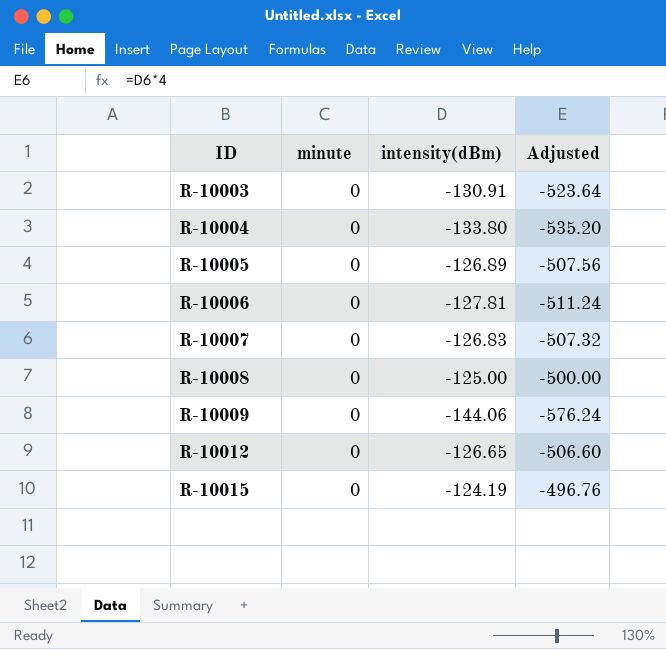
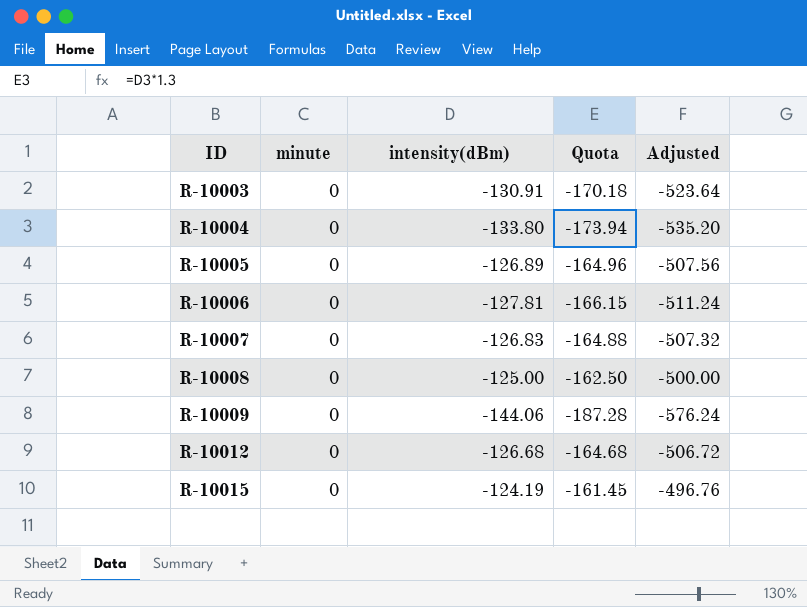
column Quota | formula: none -> [intensity(dBm)] * 1.3
R-10012 | intensity(dBm): -126.65 -> -126.68
R-10012 | Adjusted: -506.60 -> -506.72

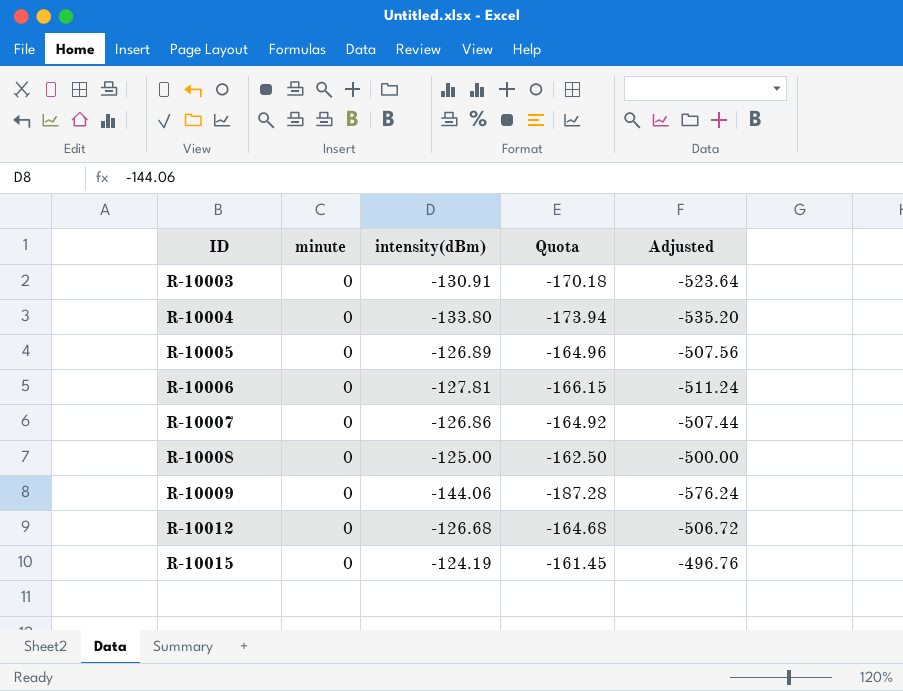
R-10007 | intensity(dBm): -126.83 -> -126.86
R-10007 | Quota: -164.88 -> -164.92
R-10007 | Adjusted: -507.32 -> -507.44

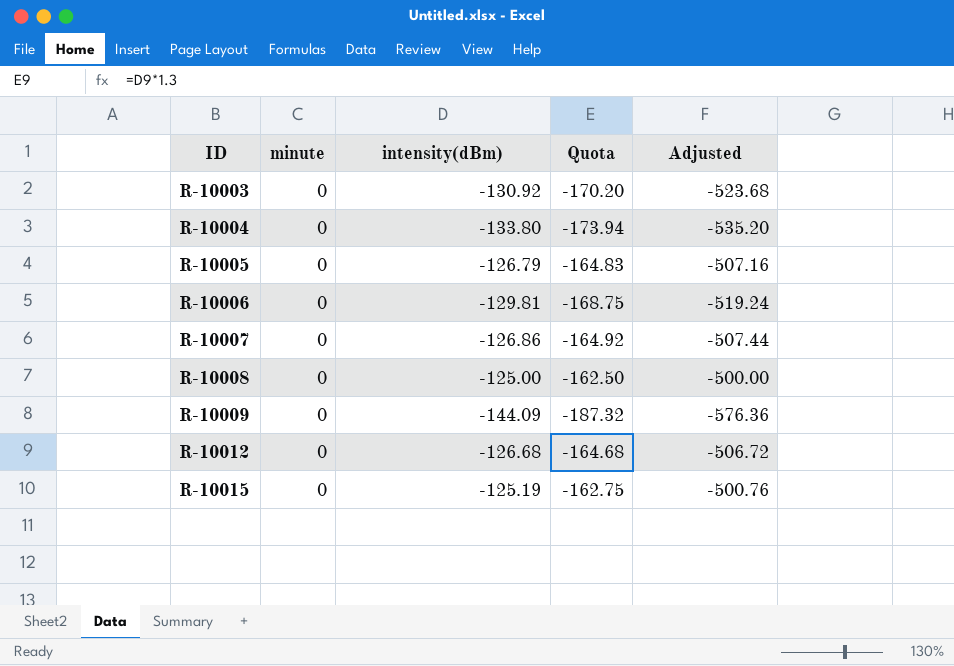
R-10003 | intensity(dBm): -130.91 -> -130.92
R-10003 | Quota: -170.18 -> -170.20
R-10003 | Adjusted: -523.64 -> -523.68
R-10005 | intensity(dBm): -126.89 -> -126.79
R-10005 | Quota: -164.96 -> -164.83
R-10005 | Adjusted: -507.56 -> -507.16
R-10006 | intensity(dBm): -127.81 -> -129.81
R-10006 | Quota: -166.15 -> -168.75
R-10006 | Adjusted: -511.24 -> -519.24
R-10009 | intensity(dBm): -144.06 -> -144.09
R-10009 | Quota: -187.28 -> -187.32
R-10009 | Adjusted: -576.24 -> -576.36
R-10015 | intensity(dBm): -124.19 -> -125.19
R-10015 | Quota: -161.45 -> -162.75
R-10015 | Adjusted: -496.76 -> -500.76

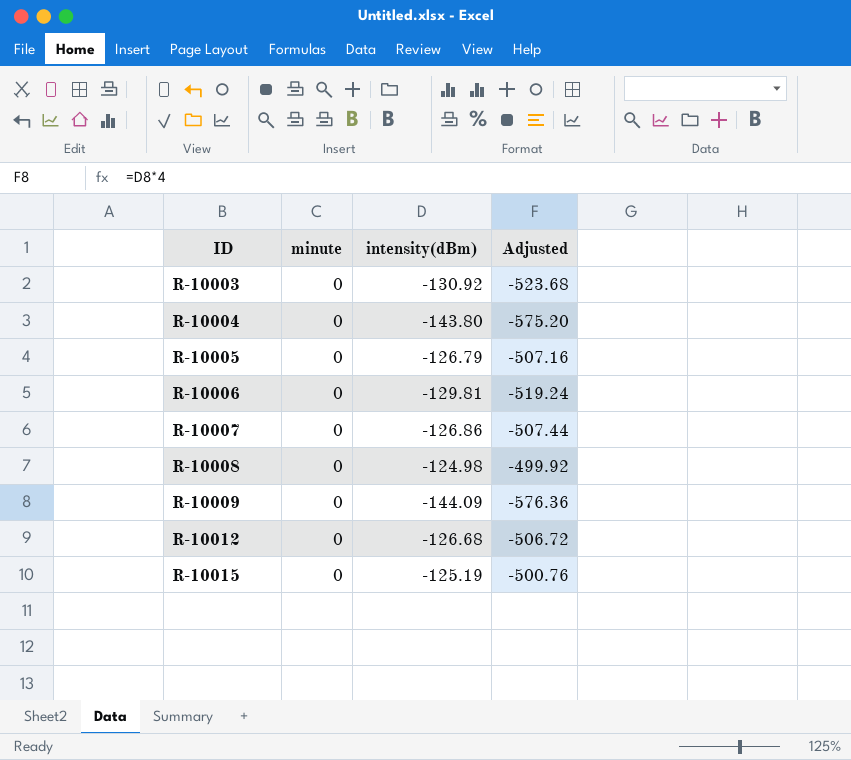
column Quota | formula: [intensity(dBm)] * 1.3 -> none
R-10004 | intensity(dBm): -133.80 -> -143.80
R-10004 | Adjusted: -535.20 -> -575.20
R-10008 | intensity(dBm): -125.00 -> -124.98
R-10008 | Adjusted: -500.00 -> -499.92

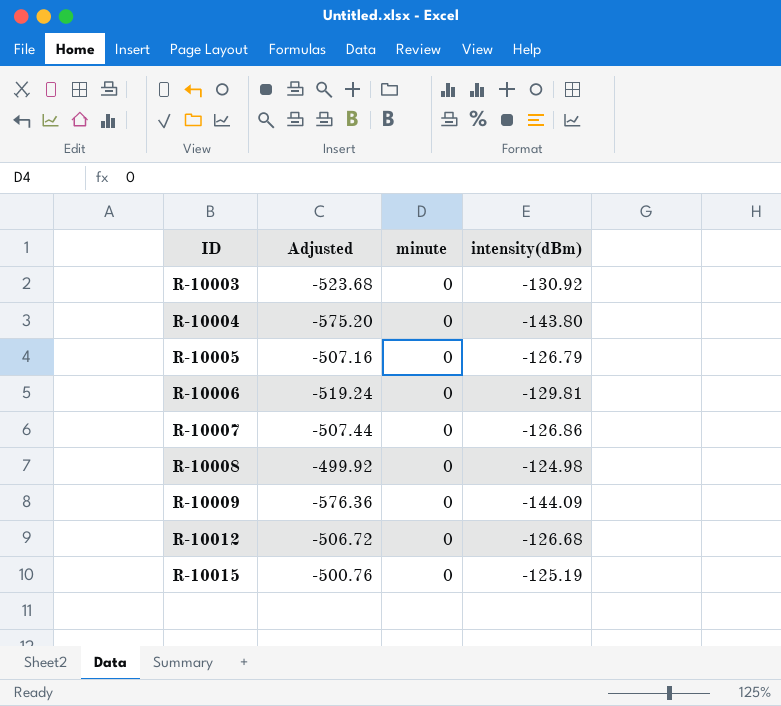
column Adjusted | position: 4 -> 2

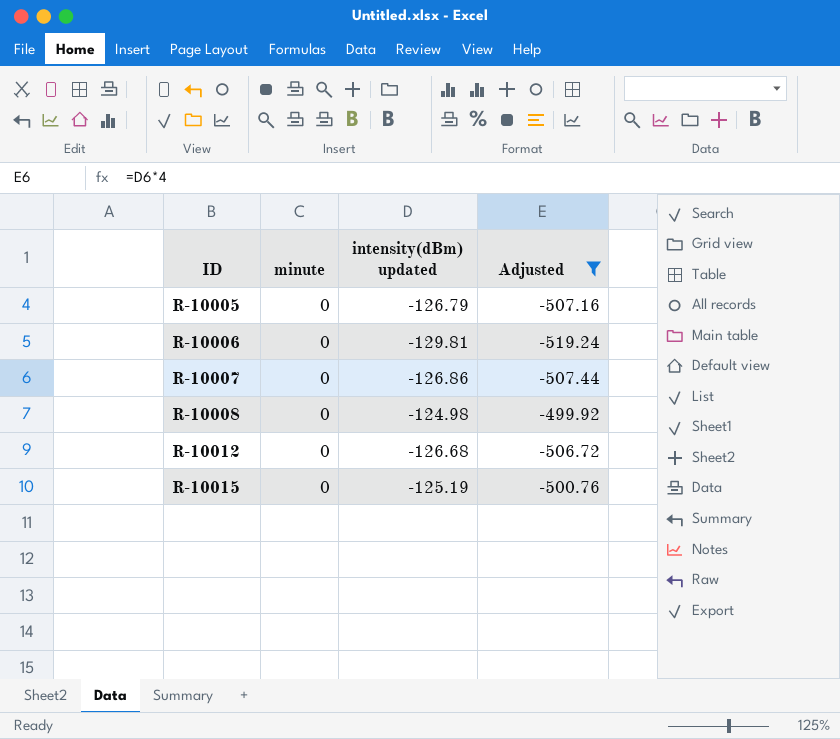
filter: none -> Adjusted >= -519.24
column name: intensity(dBm) -> intensity(dBm) updated
column Adjusted | position: 2 -> 4

